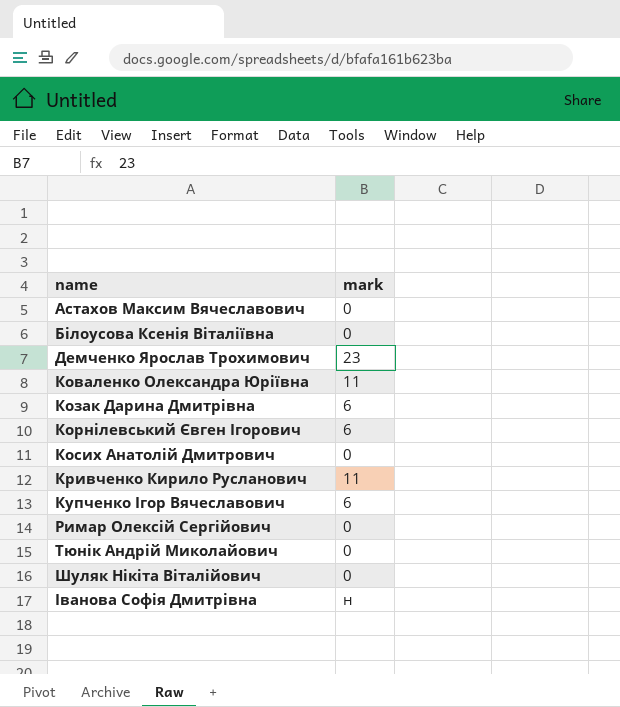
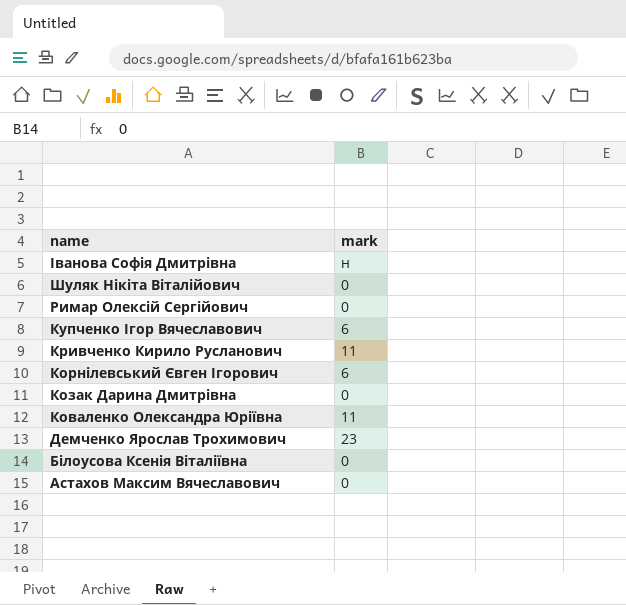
row order: name ascending -> name descending
row Косих Анатолій Дмитрович: 0 -> none
row Тюнік Андрій Миколайович: 0 -> none
Козак Дарина Дмитрівна | mark: 6 -> 0

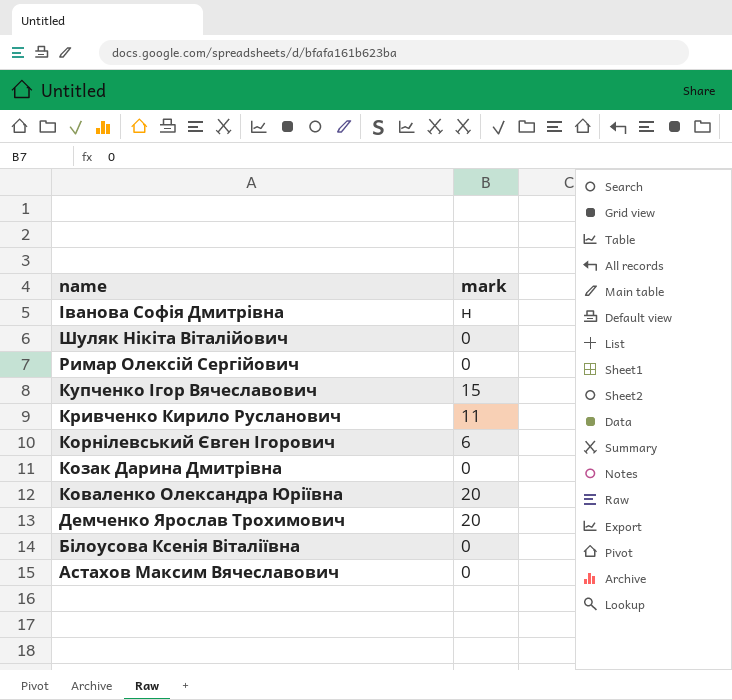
Купченко Ігор Вячеславович | mark: 6 -> 15
Коваленко Олександра Юріївна | mark: 11 -> 20
Демченко Ярослав Трохимович | mark: 23 -> 20

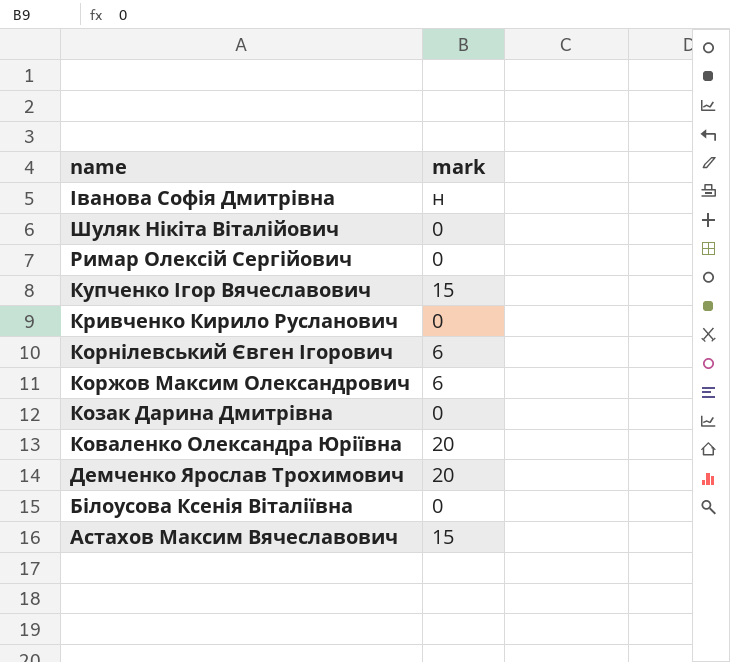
Кривченко Кирило Русланович | mark: 11 -> 0
row Коржов Максим Олександрович: none -> 6
Астахов Максим Вячеславович | mark: 0 -> 15

